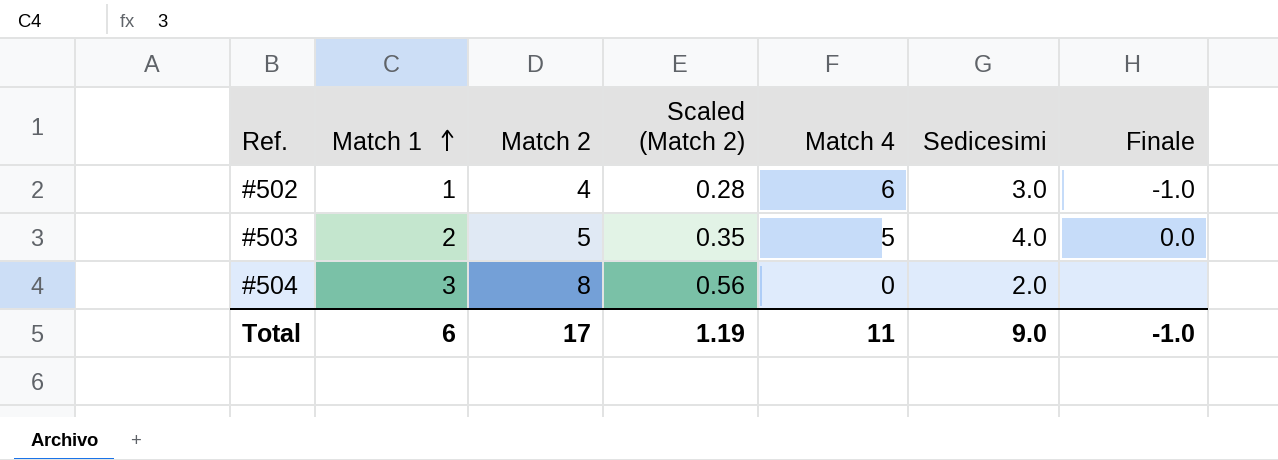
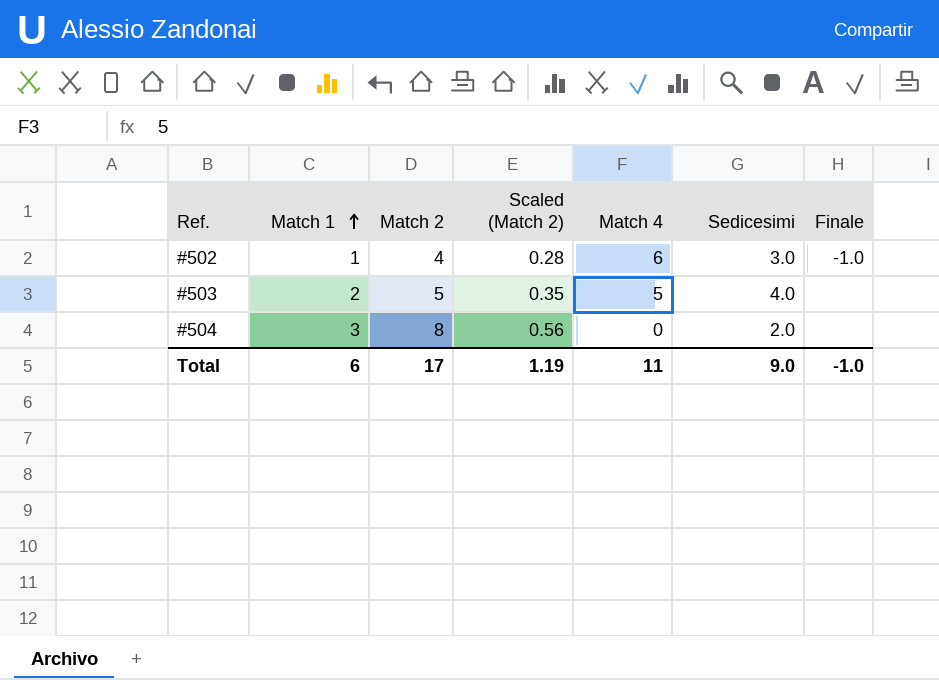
#503 | Finale: 0.0 -> none

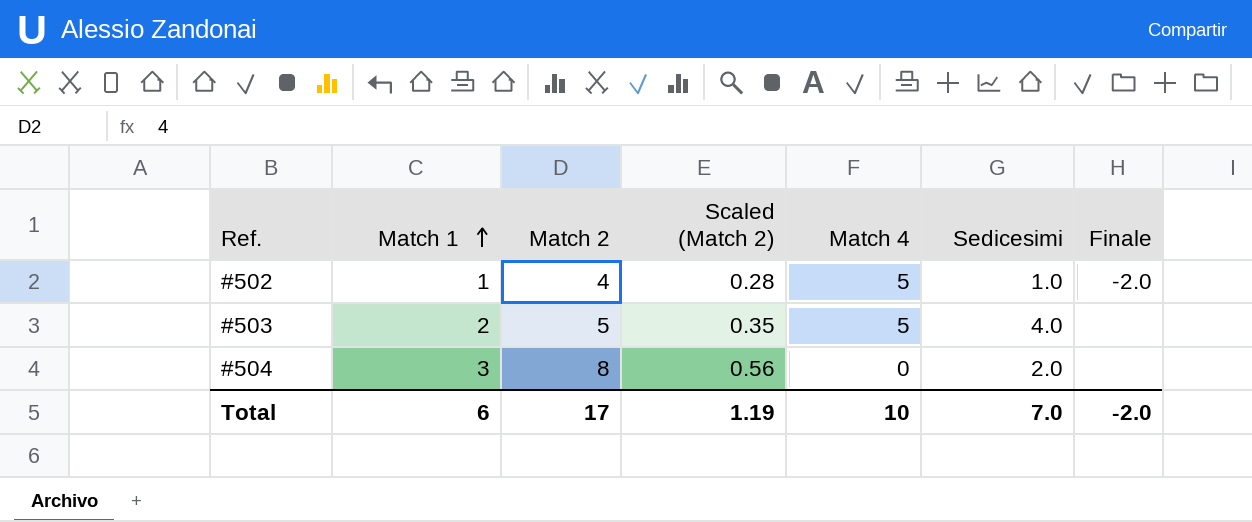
#502 | Match 4: 6 -> 5
#502 | Sedicesimi: 3.0 -> 1.0
#502 | Finale: -1.0 -> -2.0
Total | Match 4: 11 -> 10
Total | Sedicesimi: 9.0 -> 7.0
Total | Finale: -1.0 -> -2.0

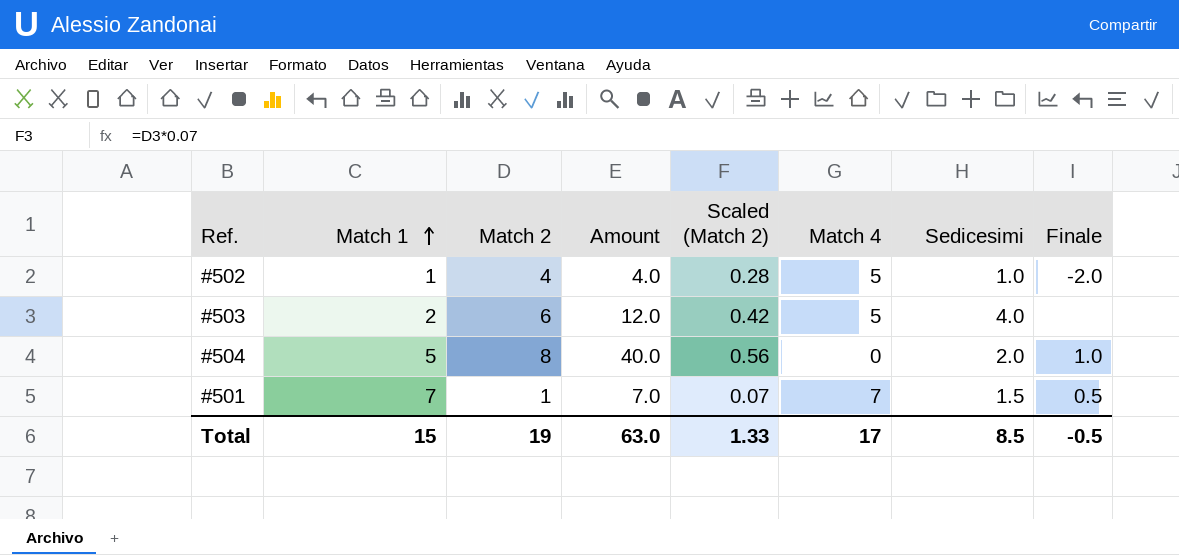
column Amount | formula: none -> [Match 1] * [Match 2]
#503 | Match 2: 5 -> 6
#503 | Scaled (Match 2): 0.35 -> 0.42
#504 | Match 1: 3 -> 5
#504 | Finale: none -> 1.0
row #501: none -> 7 | 1 | 7.0 | 0.07 | 7 | 1.5 | 0.5
Total | Match 1: 6 -> 15
Total | Match 2: 17 -> 19
Total | Scaled (Match 2): 1.19 -> 1.33
Total | Match 4: 10 -> 17
Total | Sedicesimi: 7.0 -> 8.5
Total | Finale: -2.0 -> -0.5

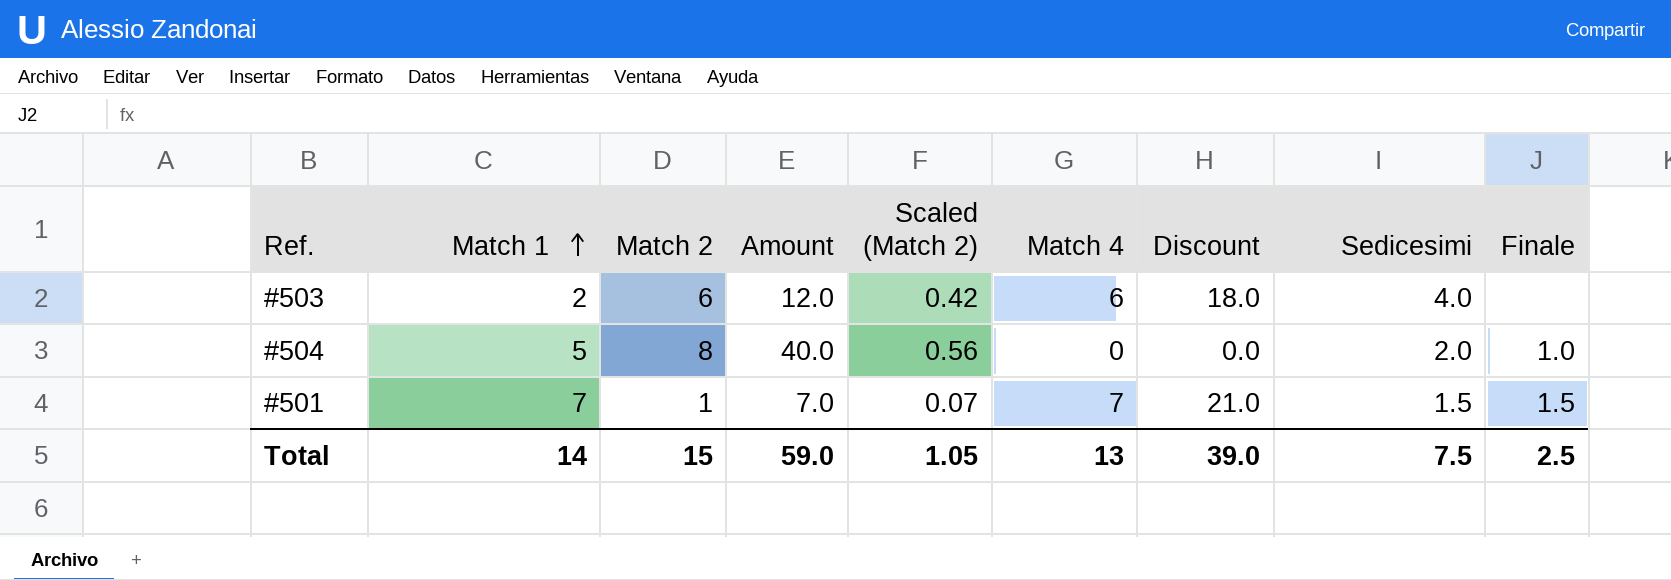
column Discount | formula: none -> [Match 4] * 3
row #502: 1 | 4 | 4.0 | 0.28 | 5 | 1.0 | -2.0 -> none
#503 | Match 4: 5 -> 6
#501 | Finale: 0.5 -> 1.5
Total | Match 1: 15 -> 14
Total | Match 2: 19 -> 15
Total | Amount: 63.0 -> 59.0
Total | Scaled (Match 2): 1.33 -> 1.05
Total | Match 4: 17 -> 13
Total | Sedicesimi: 8.5 -> 7.5
Total | Finale: -0.5 -> 2.5

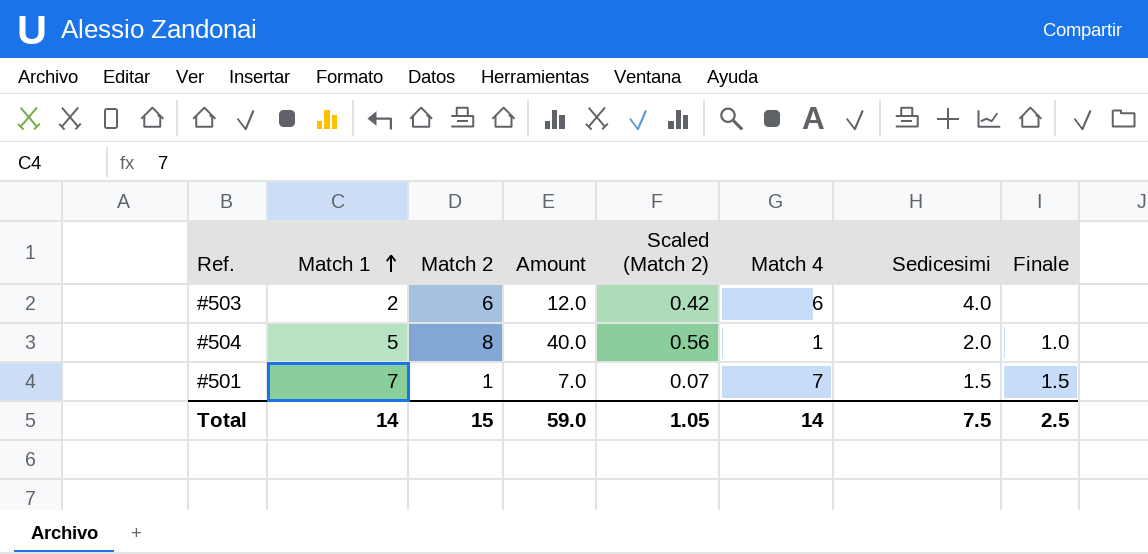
column Discount | formula: [Match 4] * 3 -> none
#504 | Match 4: 0 -> 1
Total | Match 4: 13 -> 14

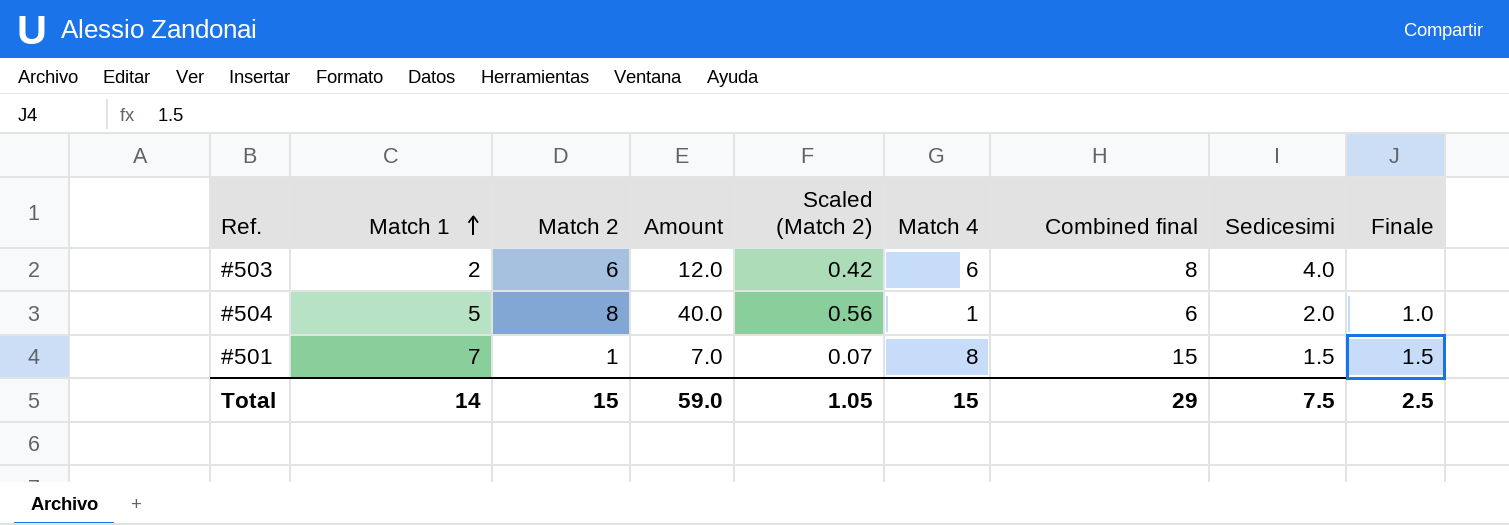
column Combined final | formula: none -> [Match 1] + [Match 4]
#501 | Match 4: 7 -> 8
Total | Match 4: 14 -> 15

